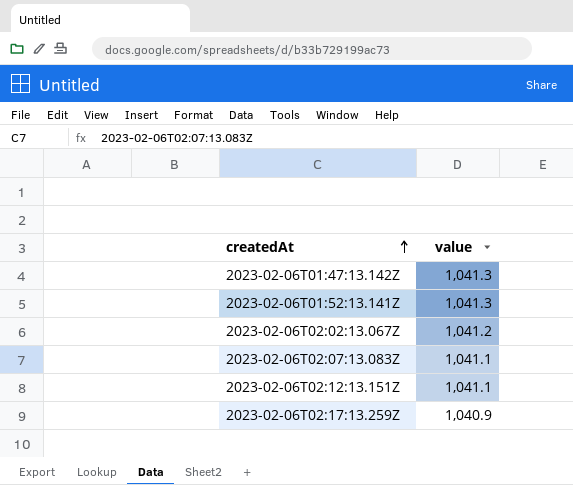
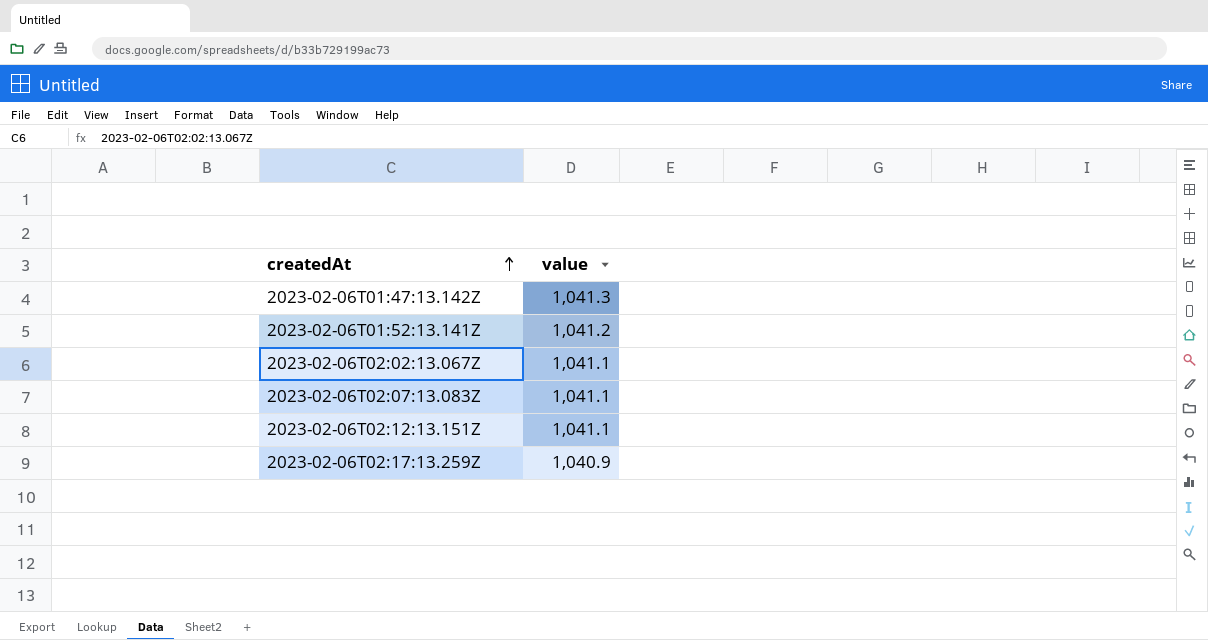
2023-02-06T01:52:13.141Z | value: 1,041.3 -> 1,041.2
2023-02-06T02:02:13.067Z | value: 1,041.2 -> 1,041.1

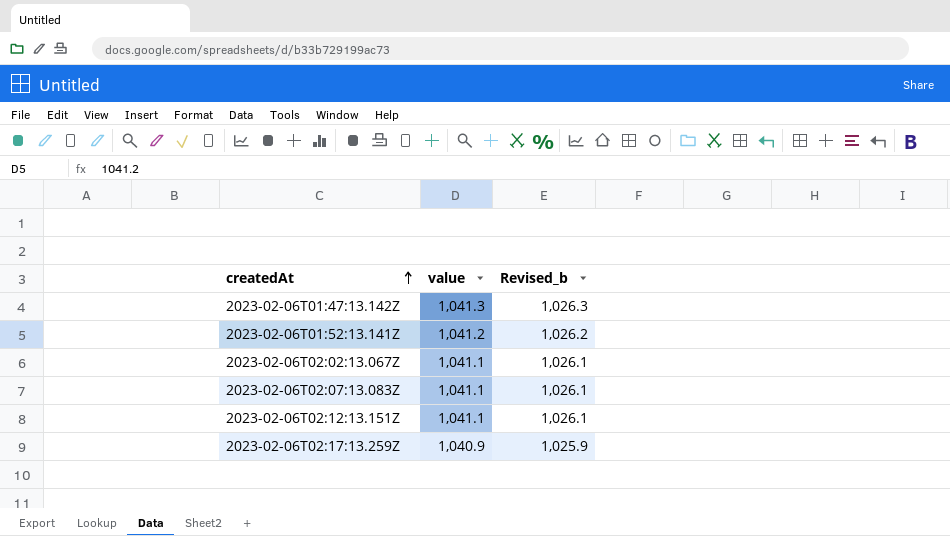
column Revised_b | formula: none -> [value] - 15

